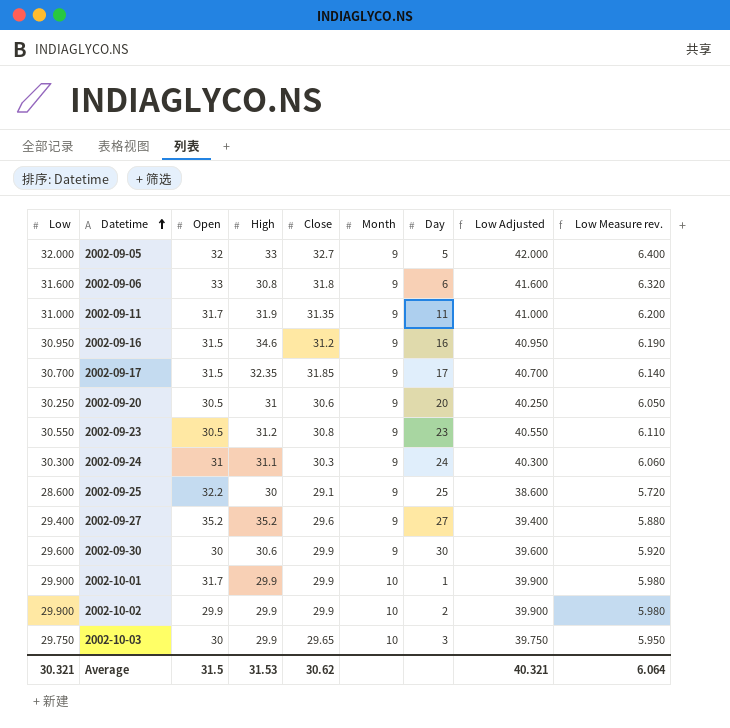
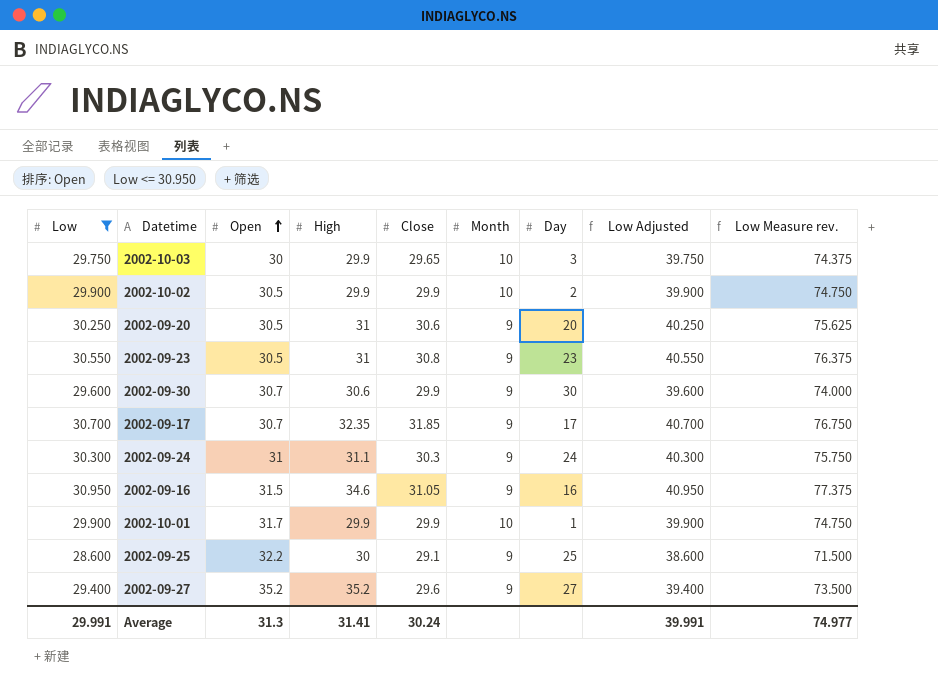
filter: none -> Low <= 30.950
row order: Datetime ascending -> Open ascending
column Low Measure rev. | formula: [Low] * 0.2 -> [Low] * 2.5
2002-10-02 | Open: 29.9 -> 30.5
2002-09-23 | High: 31.2 -> 31
2002-09-30 | Open: 30 -> 30.7
2002-09-17 | Open: 31.5 -> 30.7
2002-09-16 | Close: 31.2 -> 31.05
Average | Low: 30.321 -> 29.991
Average | Open: 31.5 -> 31.3
Average | High: 31.53 -> 31.41
Average | Close: 30.62 -> 30.24
Average | Low Adjusted: 40.321 -> 39.991
Average | Low Measure rev.: 6.064 -> 74.977

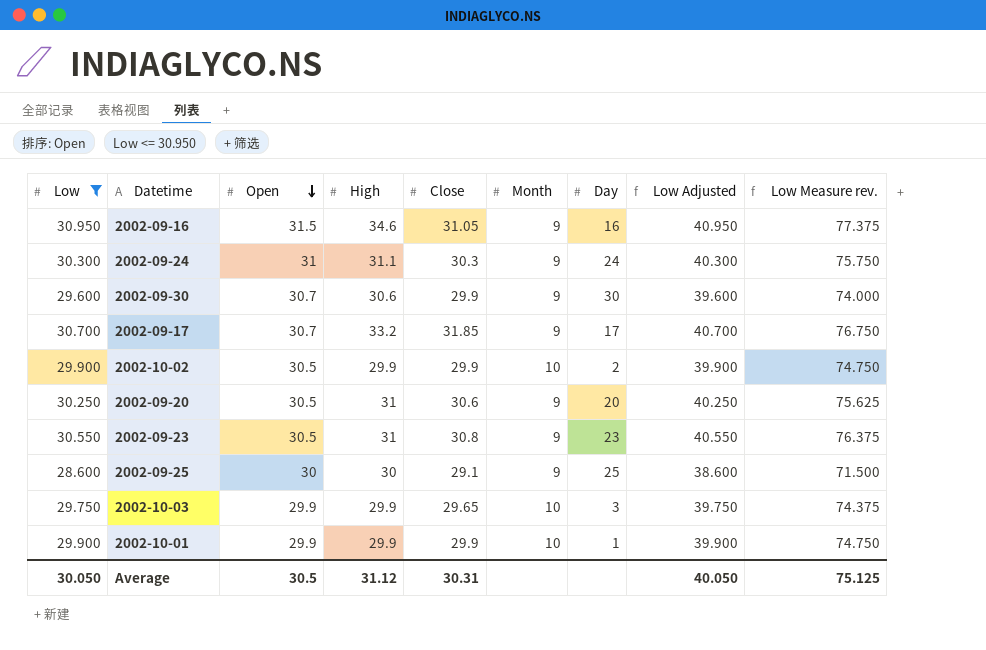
row order: Open ascending -> Open descending
row 2002-09-27: 29.400 | 35.2 | 35.2 | 29.6 | 9 | 27 | 39.400 | 73.500 -> none
2002-09-17 | High: 32.35 -> 33.2
2002-09-25 | Open: 32.2 -> 30
2002-10-03 | Open: 30 -> 29.9
2002-10-01 | Open: 31.7 -> 29.9
Average | Low: 29.991 -> 30.050
Average | Open: 31.3 -> 30.5
Average | High: 31.41 -> 31.12
Average | Close: 30.24 -> 30.31
Average | Low Adjusted: 39.991 -> 40.050
Average | Low Measure rev.: 74.977 -> 75.125

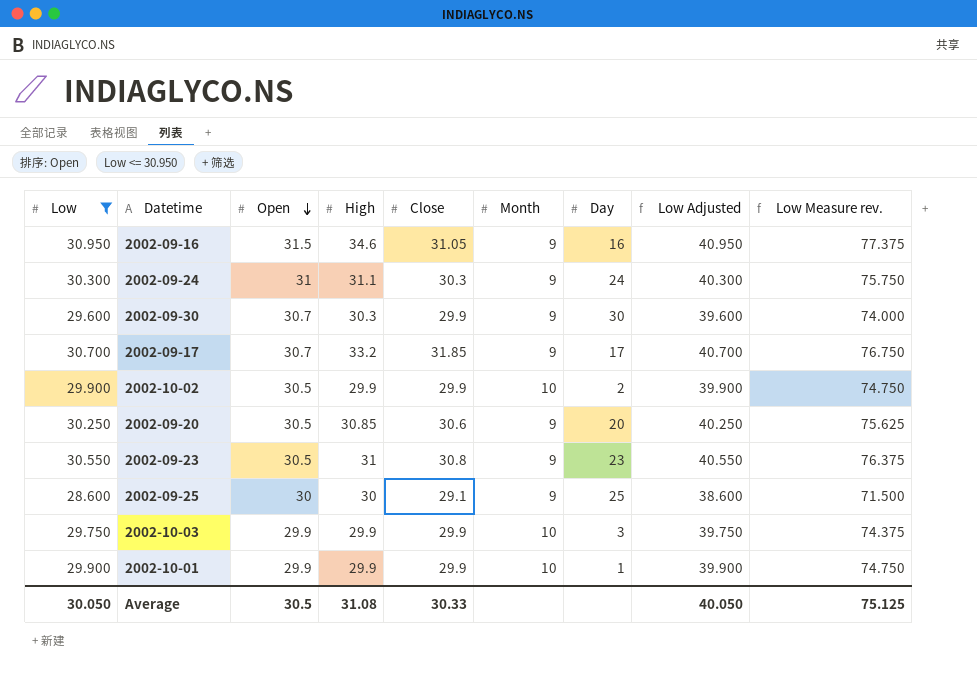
2002-09-30 | High: 30.6 -> 30.3
2002-09-20 | High: 31 -> 30.85
2002-10-03 | Close: 29.65 -> 29.9
Average | High: 31.12 -> 31.08
Average | Close: 30.31 -> 30.33

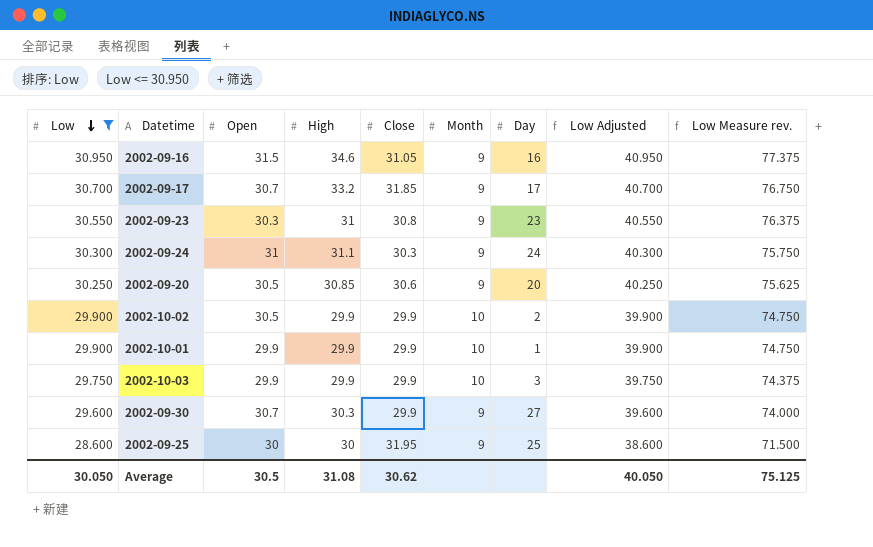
row order: Open descending -> Low descending
2002-09-23 | Open: 30.5 -> 30.3
2002-09-30 | Day: 30 -> 27
2002-09-25 | Close: 29.1 -> 31.95
Average | Close: 30.33 -> 30.62

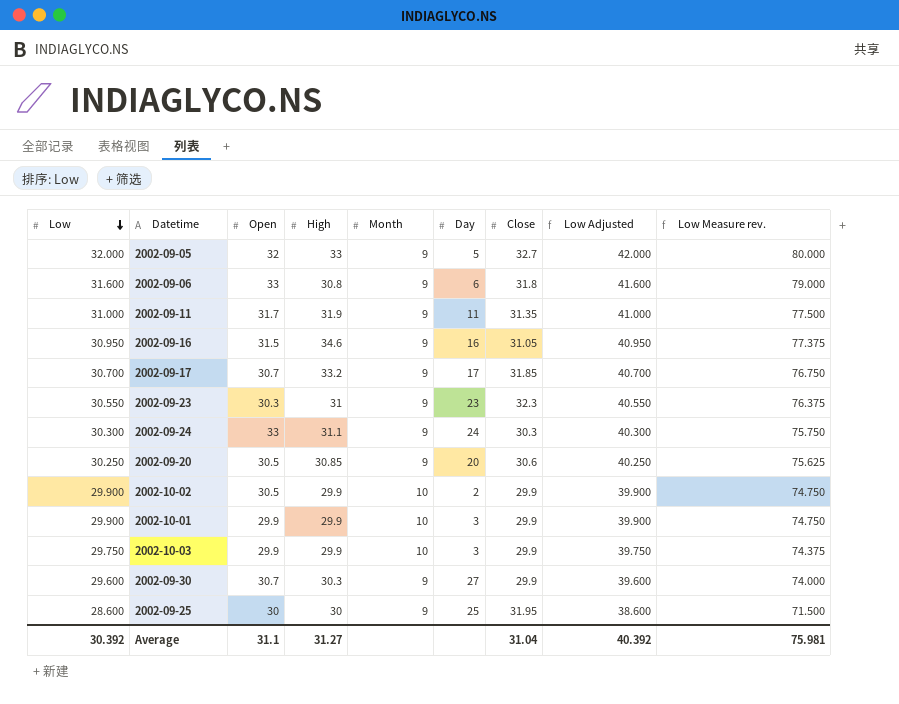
filter: Low <= 30.950 -> none
column Close | position: 5 -> 7
2002-09-23 | Close: 30.8 -> 32.3
2002-09-24 | Open: 31 -> 33
2002-10-01 | Day: 1 -> 3
Average | Low: 30.050 -> 30.392
Average | Open: 30.5 -> 31.1
Average | High: 31.08 -> 31.27
Average | Close: 30.62 -> 31.04
Average | Low Adjusted: 40.050 -> 40.392
Average | Low Measure rev.: 75.125 -> 75.981

